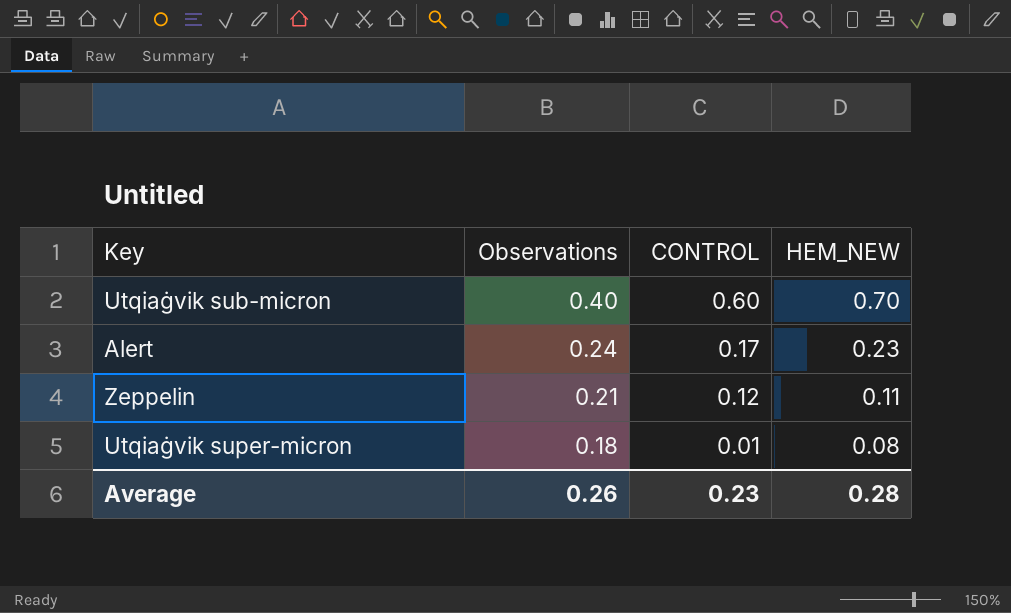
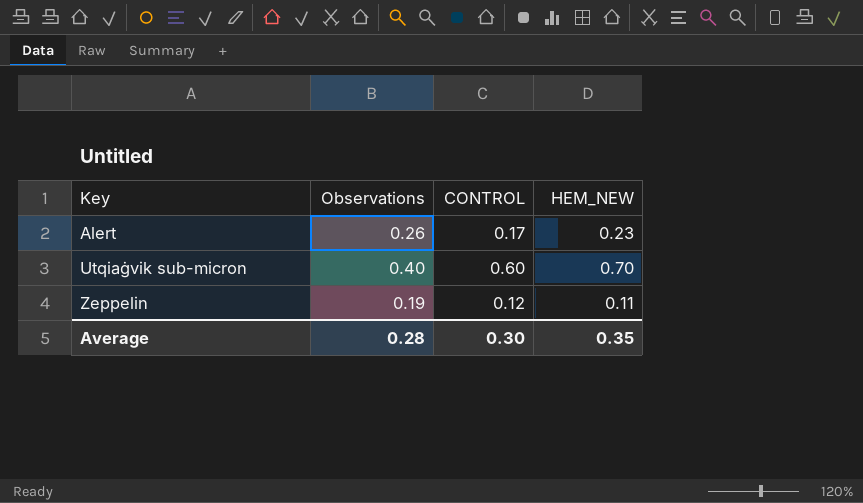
row order: Observations descending -> Key ascending
row Utqiaġvik super-micron: 0.18 | 0.01 | 0.08 -> none
Alert | Observations: 0.24 -> 0.26
Zeppelin | Observations: 0.21 -> 0.19
Average | Observations: 0.26 -> 0.28
Average | CONTROL: 0.23 -> 0.30
Average | HEM_NEW: 0.28 -> 0.35

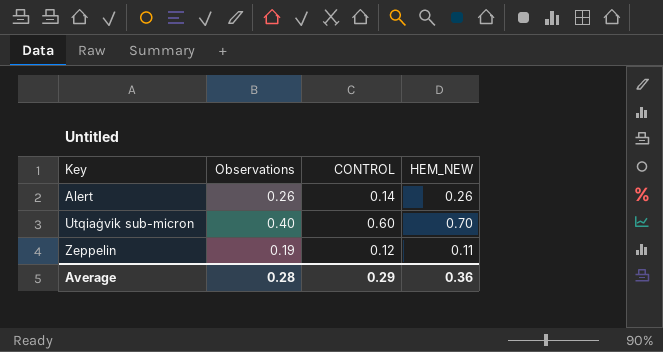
Alert | CONTROL: 0.17 -> 0.14
Alert | HEM_NEW: 0.23 -> 0.26
Average | CONTROL: 0.30 -> 0.29
Average | HEM_NEW: 0.35 -> 0.36

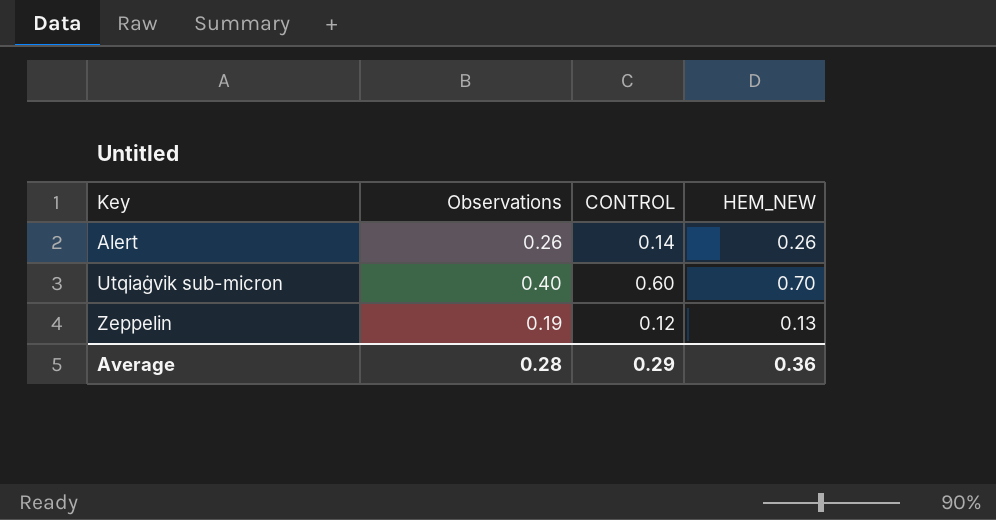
Zeppelin | HEM_NEW: 0.11 -> 0.13

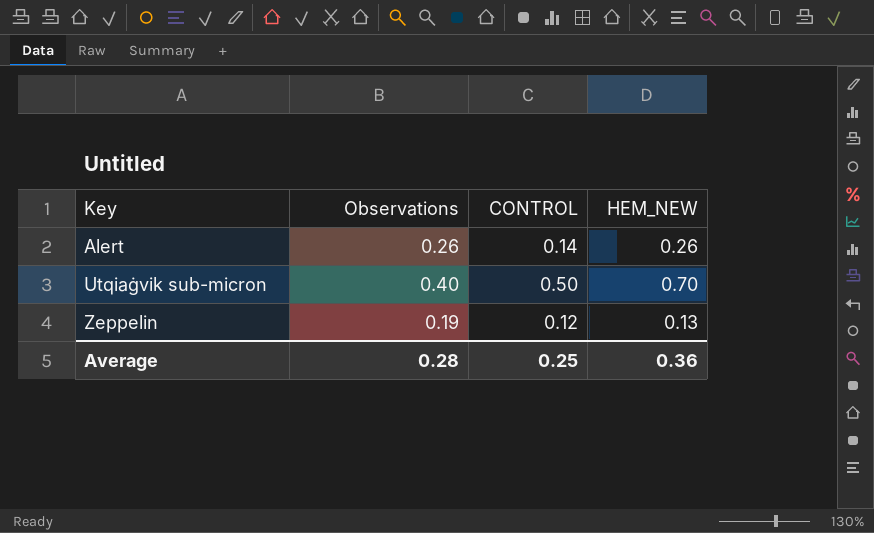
Utqiaġvik sub-micron | CONTROL: 0.60 -> 0.50
Average | CONTROL: 0.29 -> 0.25

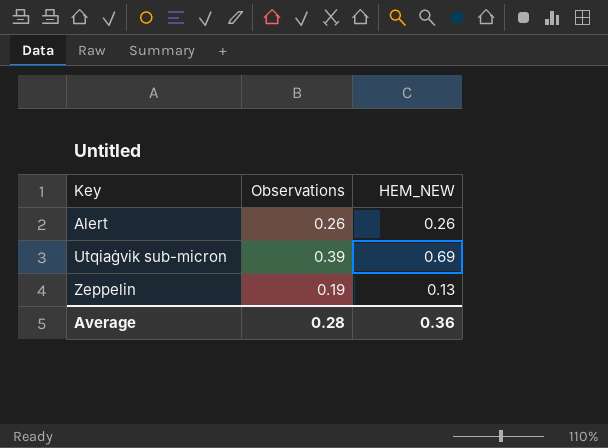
column CONTROL | position: 3 -> none
Utqiaġvik sub-micron | Observations: 0.40 -> 0.39
Utqiaġvik sub-micron | HEM_NEW: 0.70 -> 0.69

